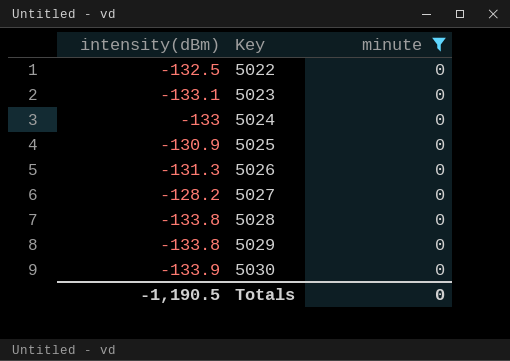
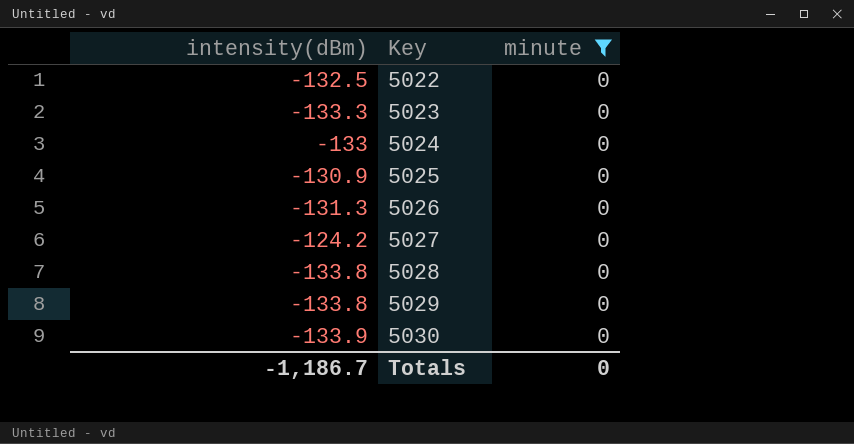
5023 | intensity(dBm): -133.1 -> -133.3
5027 | intensity(dBm): -128.2 -> -124.2
Totals | intensity(dBm): -1,190.5 -> -1,186.7

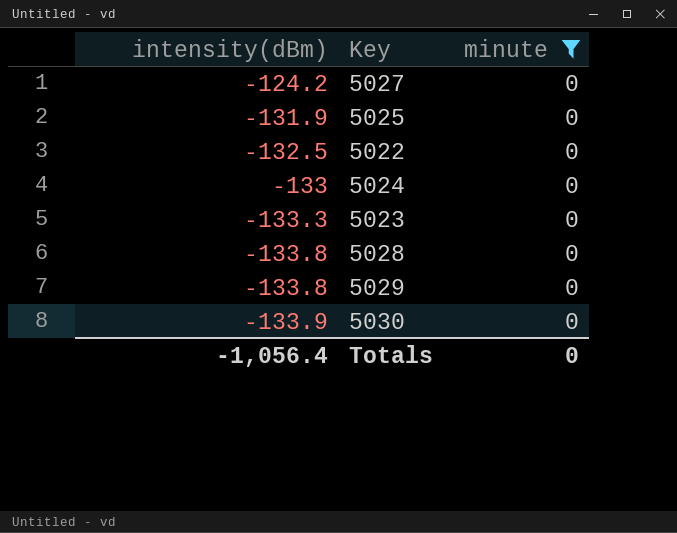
row order: Key ascending -> intensity(dBm) descending
row 5026: -131.3 | 0 -> none
5025 | intensity(dBm): -130.9 -> -131.9
Totals | intensity(dBm): -1,186.7 -> -1,056.4

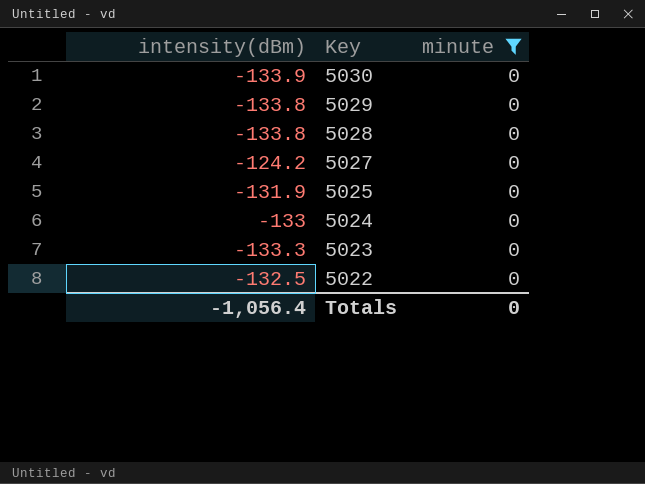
row order: intensity(dBm) descending -> Key descending

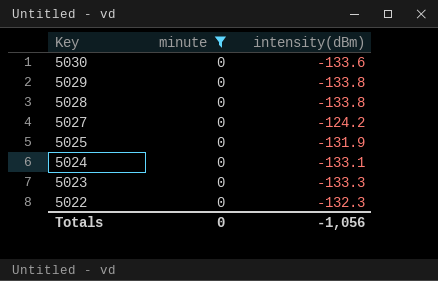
column intensity(dBm) | position: 1 -> 3
5030 | intensity(dBm): -133.9 -> -133.6
5024 | intensity(dBm): -133 -> -133.1
5022 | intensity(dBm): -132.5 -> -132.3
Totals | intensity(dBm): -1,056.4 -> -1,056

